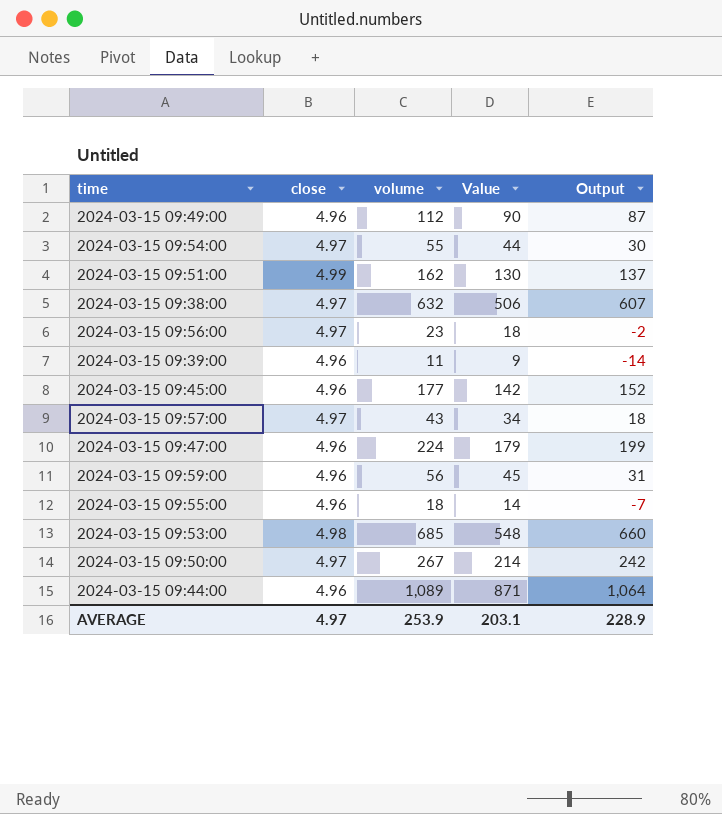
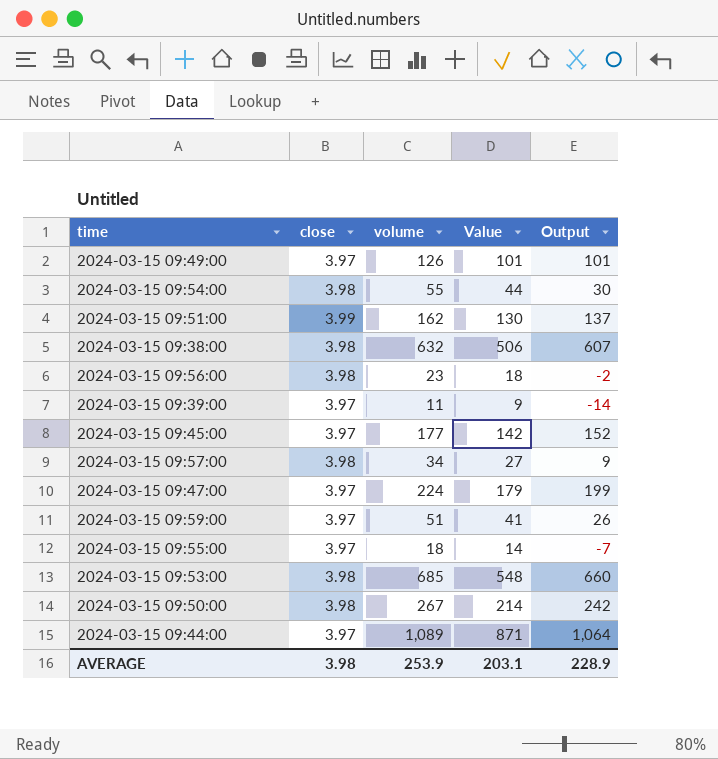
2024-03-15 09:49:00 | close: 4.96 -> 3.97
2024-03-15 09:49:00 | volume: 112 -> 126
2024-03-15 09:49:00 | Value: 90 -> 101
2024-03-15 09:49:00 | Output: 87 -> 101
2024-03-15 09:54:00 | close: 4.97 -> 3.98
2024-03-15 09:51:00 | close: 4.99 -> 3.99
2024-03-15 09:38:00 | close: 4.97 -> 3.98
2024-03-15 09:56:00 | close: 4.97 -> 3.98
2024-03-15 09:39:00 | close: 4.96 -> 3.97
2024-03-15 09:45:00 | close: 4.96 -> 3.97
2024-03-15 09:57:00 | close: 4.97 -> 3.98
2024-03-15 09:57:00 | volume: 43 -> 34
2024-03-15 09:57:00 | Value: 34 -> 27
2024-03-15 09:57:00 | Output: 18 -> 9
2024-03-15 09:47:00 | close: 4.96 -> 3.97
2024-03-15 09:59:00 | close: 4.96 -> 3.97
2024-03-15 09:59:00 | volume: 56 -> 51
2024-03-15 09:59:00 | Value: 45 -> 41
2024-03-15 09:59:00 | Output: 31 -> 26
2024-03-15 09:55:00 | close: 4.96 -> 3.97
2024-03-15 09:53:00 | close: 4.98 -> 3.98
2024-03-15 09:50:00 | close: 4.97 -> 3.98
2024-03-15 09:44:00 | close: 4.96 -> 3.97
AVERAGE | close: 4.97 -> 3.98

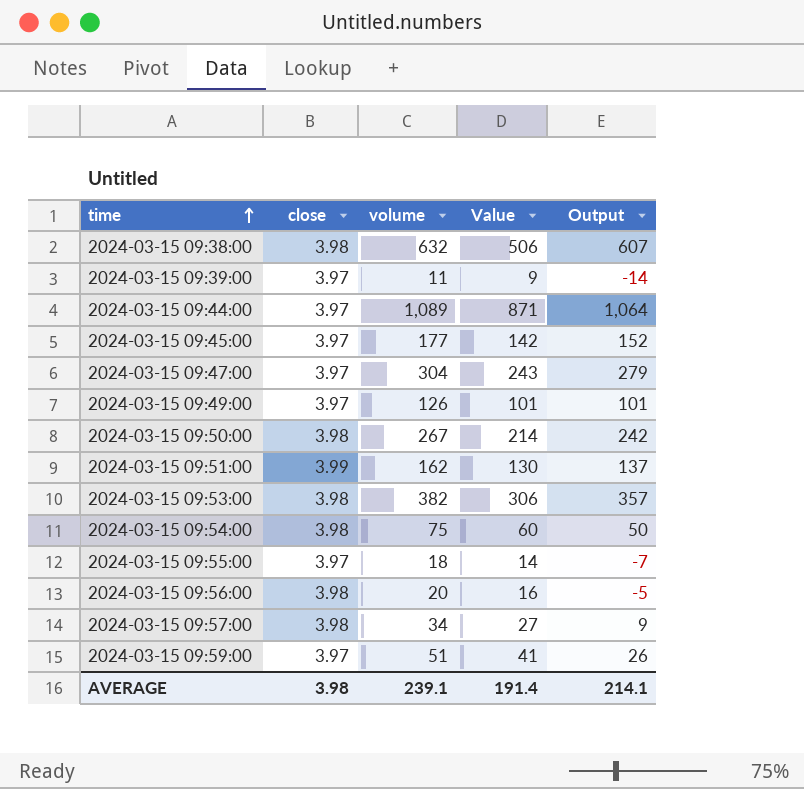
row order: none -> time ascending
2024-03-15 09:47:00 | volume: 224 -> 304
2024-03-15 09:47:00 | Value: 179 -> 243
2024-03-15 09:47:00 | Output: 199 -> 279
2024-03-15 09:53:00 | volume: 685 -> 382
2024-03-15 09:53:00 | Value: 548 -> 306
2024-03-15 09:53:00 | Output: 660 -> 357
2024-03-15 09:54:00 | volume: 55 -> 75
2024-03-15 09:54:00 | Value: 44 -> 60
2024-03-15 09:54:00 | Output: 30 -> 50
2024-03-15 09:56:00 | volume: 23 -> 20
2024-03-15 09:56:00 | Value: 18 -> 16
2024-03-15 09:56:00 | Output: -2 -> -5
AVERAGE | volume: 253.9 -> 239.1
AVERAGE | Value: 203.1 -> 191.4
AVERAGE | Output: 228.9 -> 214.1

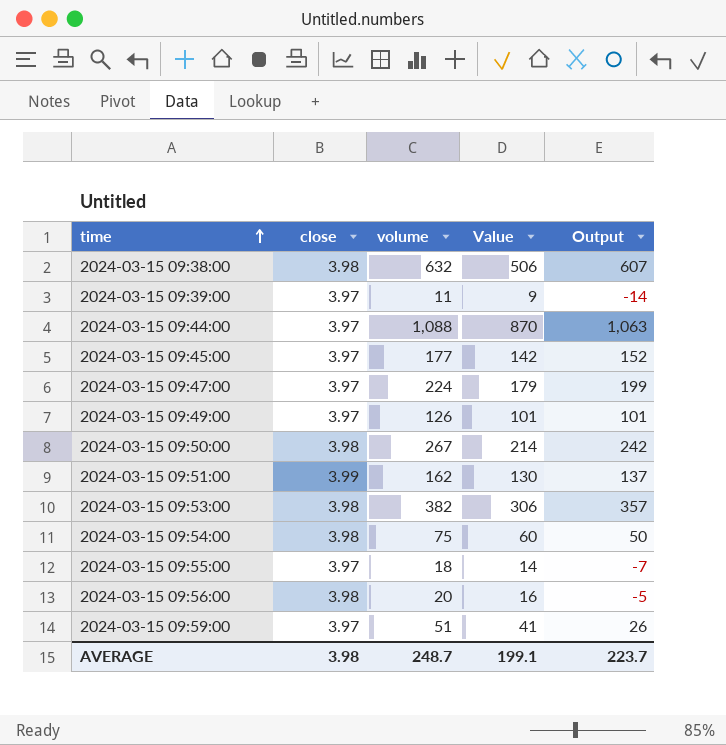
row 2024-03-15 09:57:00: 3.98 | 34 | 27 | 9 -> none
2024-03-15 09:44:00 | volume: 1,089 -> 1,088
2024-03-15 09:44:00 | Value: 871 -> 870
2024-03-15 09:44:00 | Output: 1,064 -> 1,063
2024-03-15 09:47:00 | volume: 304 -> 224
2024-03-15 09:47:00 | Value: 243 -> 179
2024-03-15 09:47:00 | Output: 279 -> 199
AVERAGE | volume: 239.1 -> 248.7
AVERAGE | Value: 191.4 -> 199.1
AVERAGE | Output: 214.1 -> 223.7

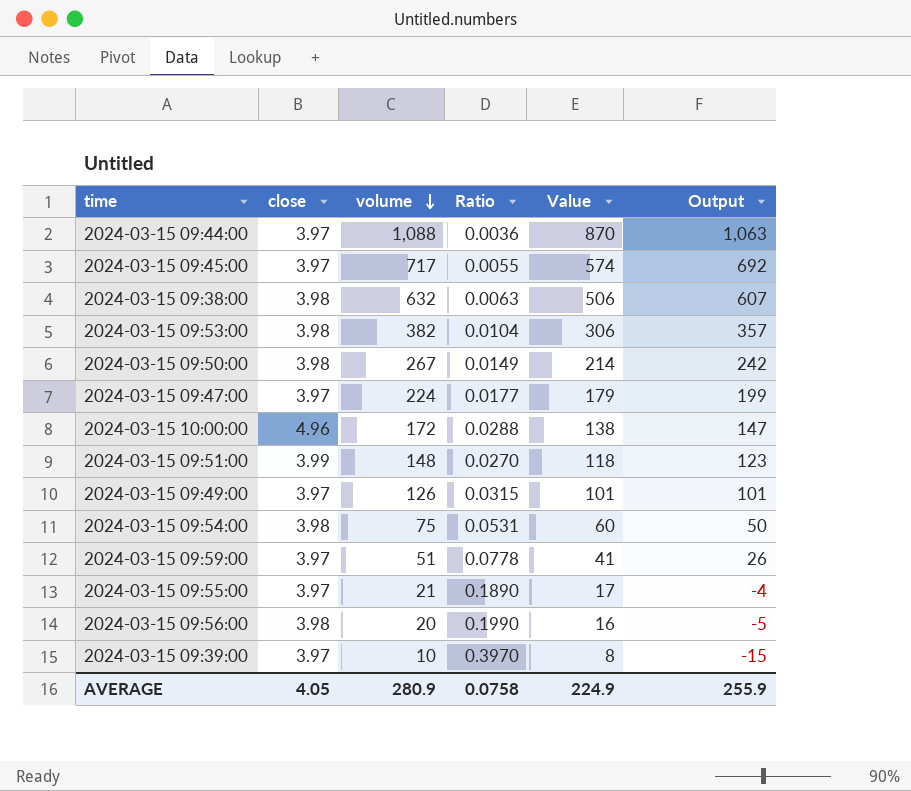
row order: time ascending -> volume descending
column Ratio | formula: none -> [close] / [volume]
2024-03-15 09:45:00 | volume: 177 -> 717
2024-03-15 09:45:00 | Value: 142 -> 574
2024-03-15 09:45:00 | Output: 152 -> 692
row 2024-03-15 10:00:00: none -> 4.96 | 172 | 0.0288 | 138 | 147
2024-03-15 09:51:00 | volume: 162 -> 148
2024-03-15 09:51:00 | Value: 130 -> 118
2024-03-15 09:51:00 | Output: 137 -> 123
2024-03-15 09:55:00 | volume: 18 -> 21
2024-03-15 09:55:00 | Value: 14 -> 17
2024-03-15 09:55:00 | Output: -7 -> -4
2024-03-15 09:39:00 | volume: 11 -> 10
2024-03-15 09:39:00 | Value: 9 -> 8
2024-03-15 09:39:00 | Output: -14 -> -15
AVERAGE | close: 3.98 -> 4.05
AVERAGE | volume: 248.7 -> 280.9
AVERAGE | Value: 199.1 -> 224.9
AVERAGE | Output: 223.7 -> 255.9

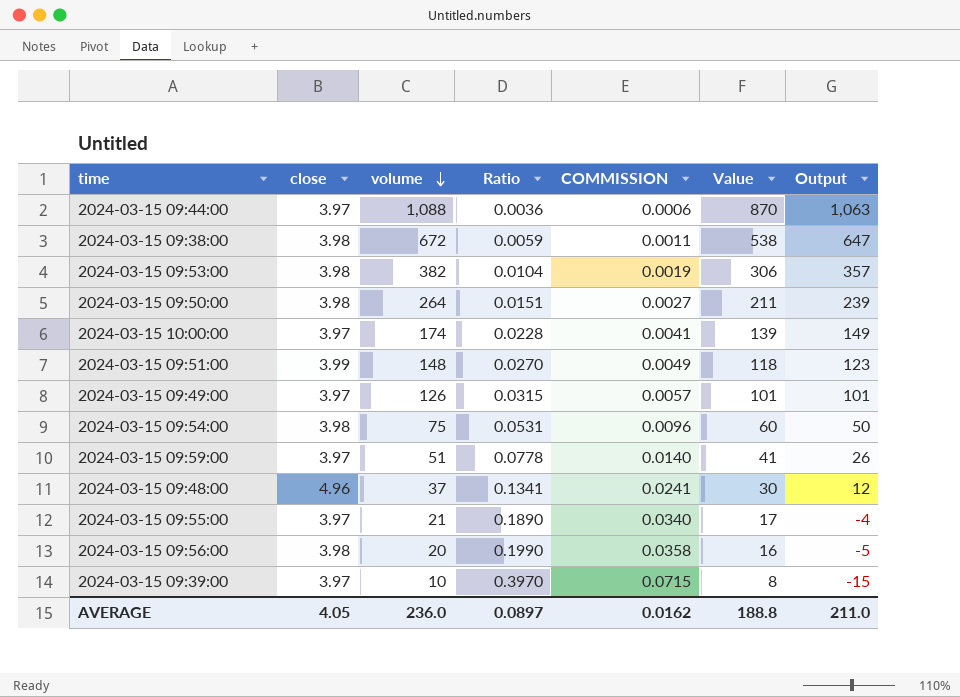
column COMMISSION | formula: none -> [Ratio] * 0.18
row 2024-03-15 09:45:00: 3.97 | 717 | 0.0055 | 574 | 692 -> none
row 2024-03-15 09:47:00: 3.97 | 224 | 0.0177 | 179 | 199 -> none
2024-03-15 09:38:00 | volume: 632 -> 672
2024-03-15 09:38:00 | Ratio: 0.0063 -> 0.0059
2024-03-15 09:38:00 | Value: 506 -> 538
2024-03-15 09:38:00 | Output: 607 -> 647
2024-03-15 09:50:00 | volume: 267 -> 264
2024-03-15 09:50:00 | Ratio: 0.0149 -> 0.0151
2024-03-15 09:50:00 | Value: 214 -> 211
2024-03-15 09:50:00 | Output: 242 -> 239
2024-03-15 10:00:00 | close: 4.96 -> 3.97
2024-03-15 10:00:00 | volume: 172 -> 174
2024-03-15 10:00:00 | Ratio: 0.0288 -> 0.0228
2024-03-15 10:00:00 | Value: 138 -> 139
2024-03-15 10:00:00 | Output: 147 -> 149
row 2024-03-15 09:48:00: none -> 4.96 | 37 | 0.1341 | 0.0241 | 30 | 12
AVERAGE | volume: 280.9 -> 236.0
AVERAGE | Ratio: 0.0758 -> 0.0897
AVERAGE | Value: 224.9 -> 188.8
AVERAGE | Output: 255.9 -> 211.0

